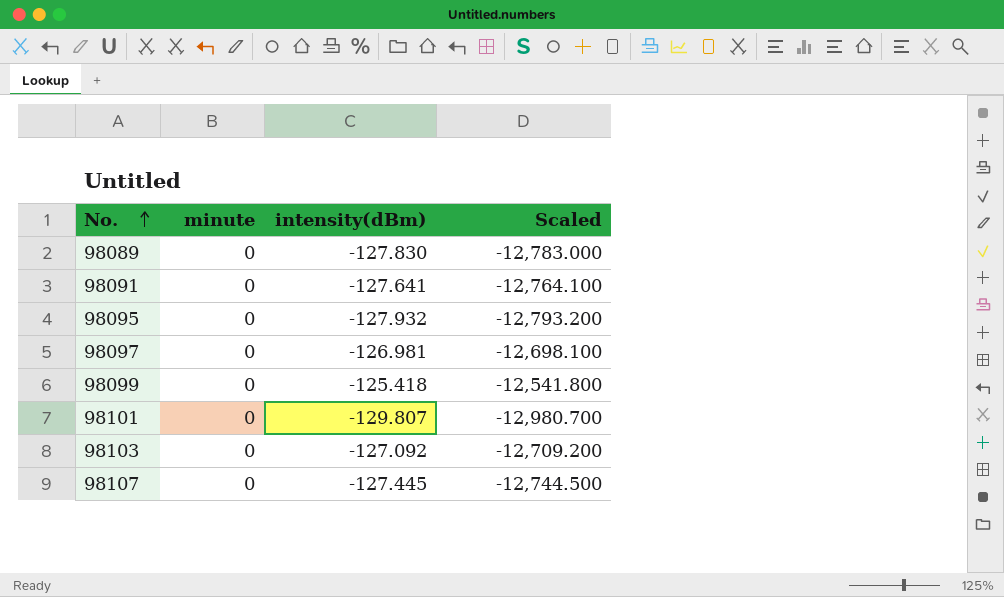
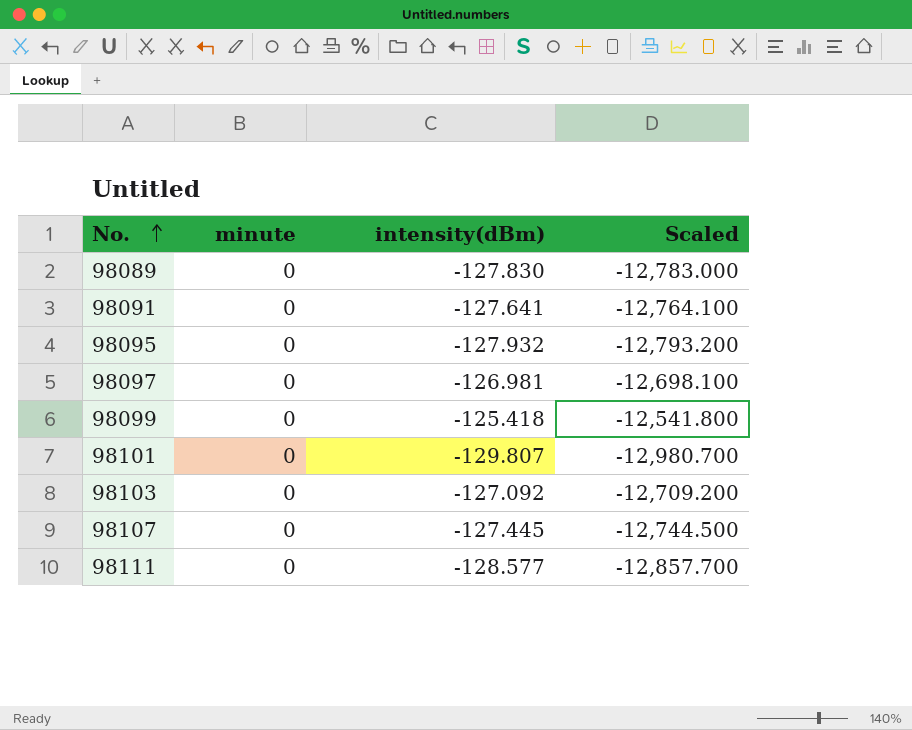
row 98111: none -> 0 | -128.577 | -12,857.700

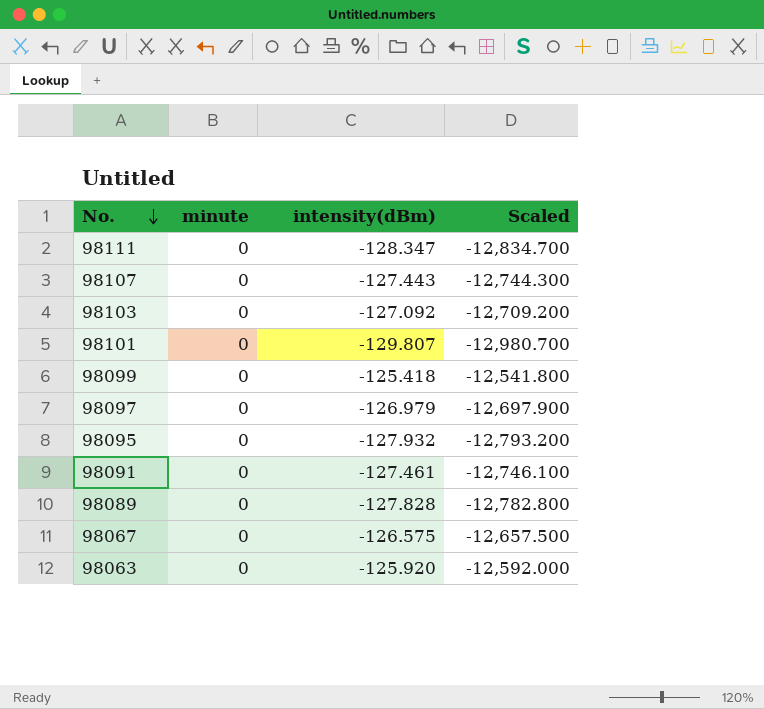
row order: No. ascending -> No. descending
98111 | intensity(dBm): -128.577 -> -128.347
98111 | Scaled: -12,857.700 -> -12,834.700
98107 | intensity(dBm): -127.445 -> -127.443
98107 | Scaled: -12,744.500 -> -12,744.300
98097 | intensity(dBm): -126.981 -> -126.979
98097 | Scaled: -12,698.100 -> -12,697.900
98091 | intensity(dBm): -127.641 -> -127.461
98091 | Scaled: -12,764.100 -> -12,746.100
98089 | intensity(dBm): -127.830 -> -127.828
98089 | Scaled: -12,783.000 -> -12,782.800
row 98067: none -> 0 | -126.575 | -12,657.500
row 98063: none -> 0 | -125.920 | -12,592.000

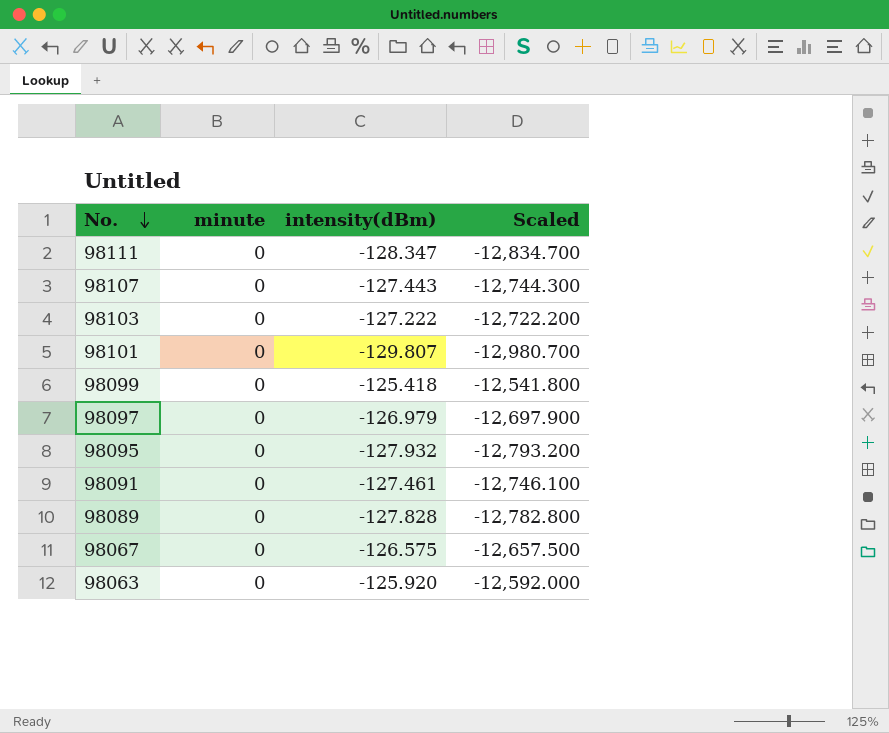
98103 | intensity(dBm): -127.092 -> -127.222
98103 | Scaled: -12,709.200 -> -12,722.200

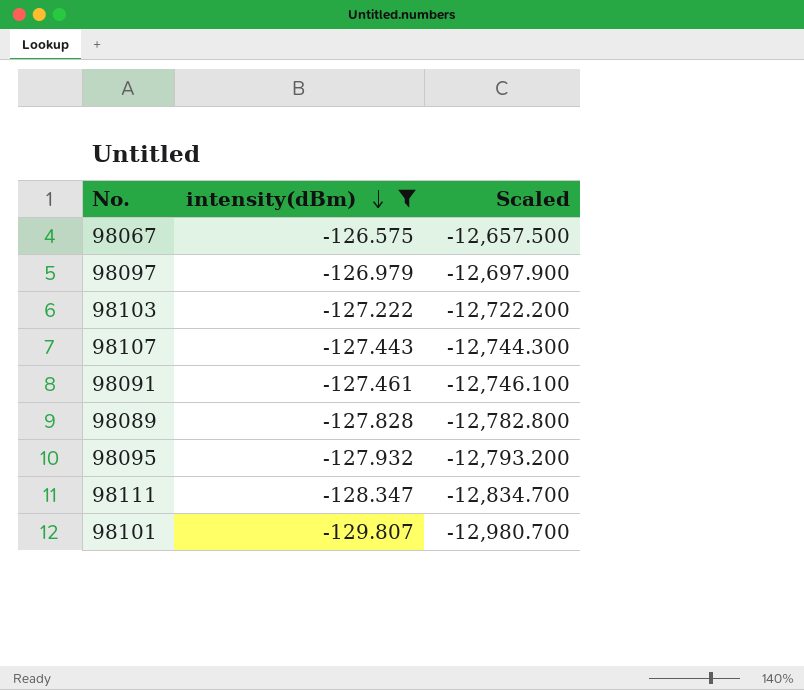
filter: none -> intensity(dBm) <= -126.575
row order: No. descending -> intensity(dBm) descending
column minute | position: 2 -> none

